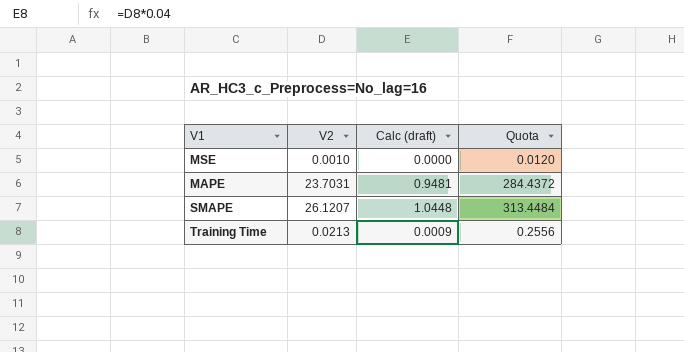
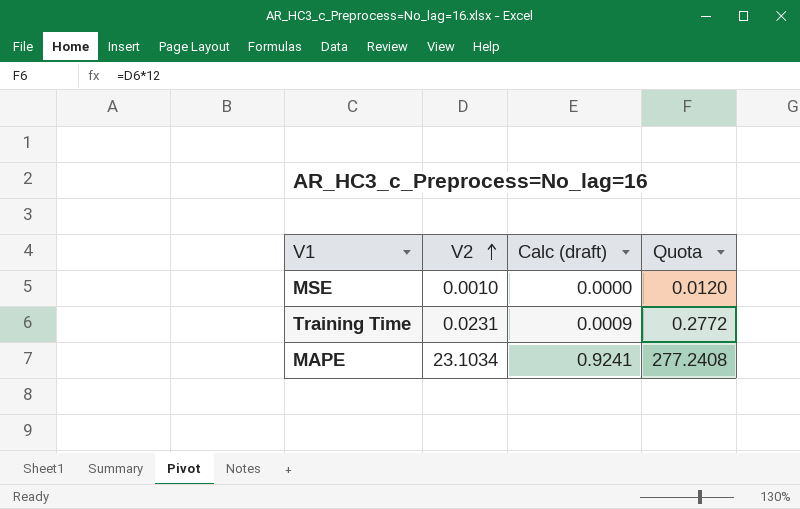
row order: none -> V2 ascending
row SMAPE: 26.1207 | 1.0448 | 313.4484 -> none
Training Time | V2: 0.0213 -> 0.0231
Training Time | Quota: 0.2556 -> 0.2772
MAPE | V2: 23.7031 -> 23.1034
MAPE | Calc (draft): 0.9481 -> 0.9241
MAPE | Quota: 284.4372 -> 277.2408

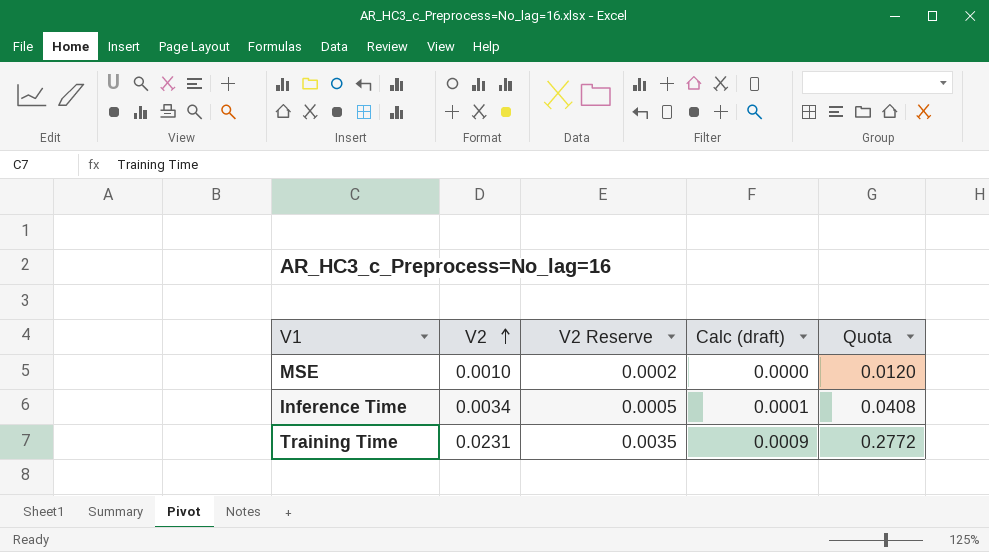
column V2 Reserve | formula: none -> [V2] * 0.15
row MAPE: 23.1034 | 0.9241 | 277.2408 -> none
row Inference Time: none -> 0.0034 | 0.0005 | 0.0001 | 0.0408

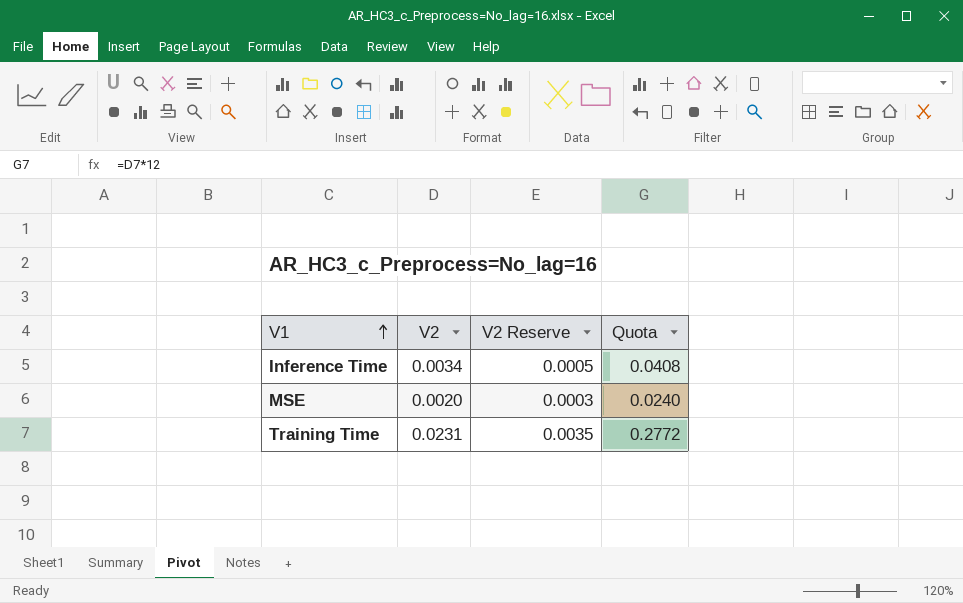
row order: V2 ascending -> V1 ascending
column Calc (draft) | formula: [V2] * 0.04 -> none
MSE | V2: 0.0010 -> 0.0020
MSE | V2 Reserve: 0.0002 -> 0.0003
MSE | Quota: 0.0120 -> 0.0240

